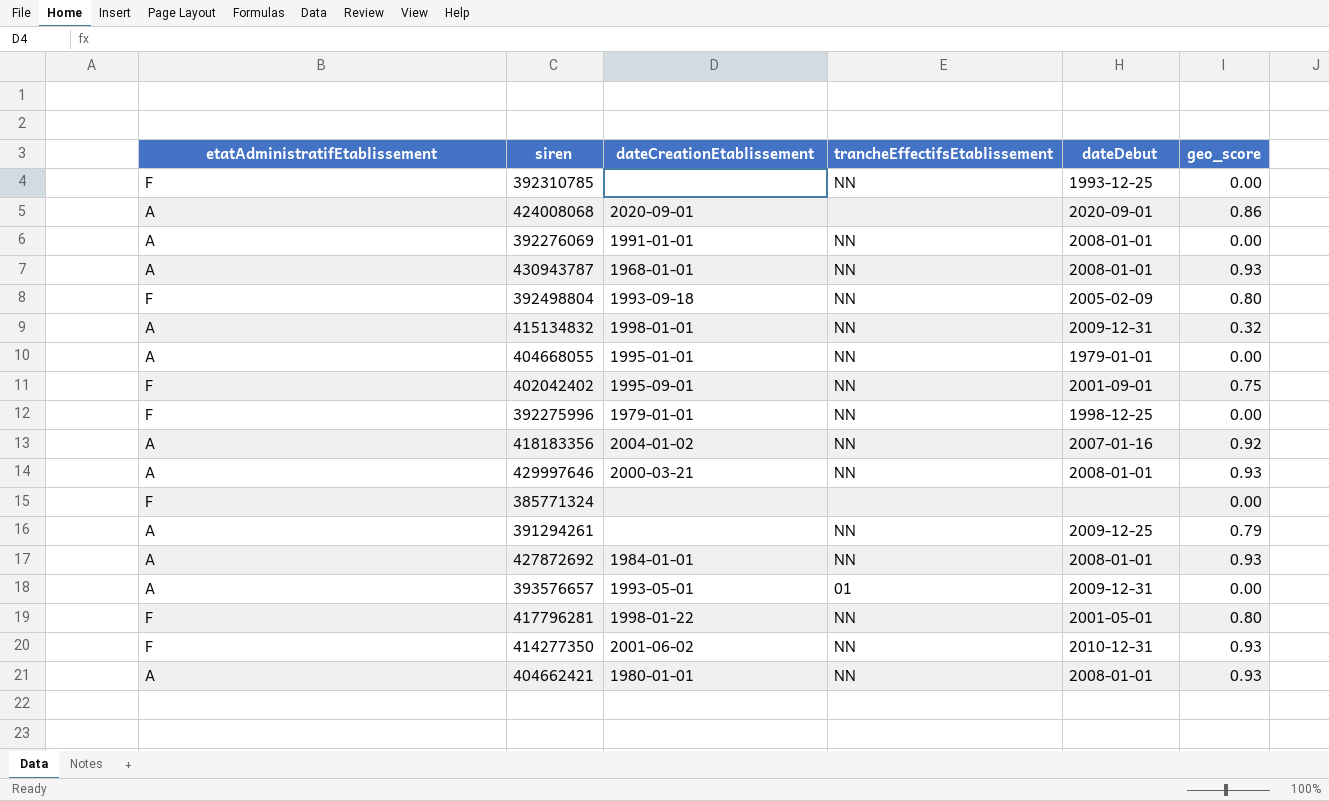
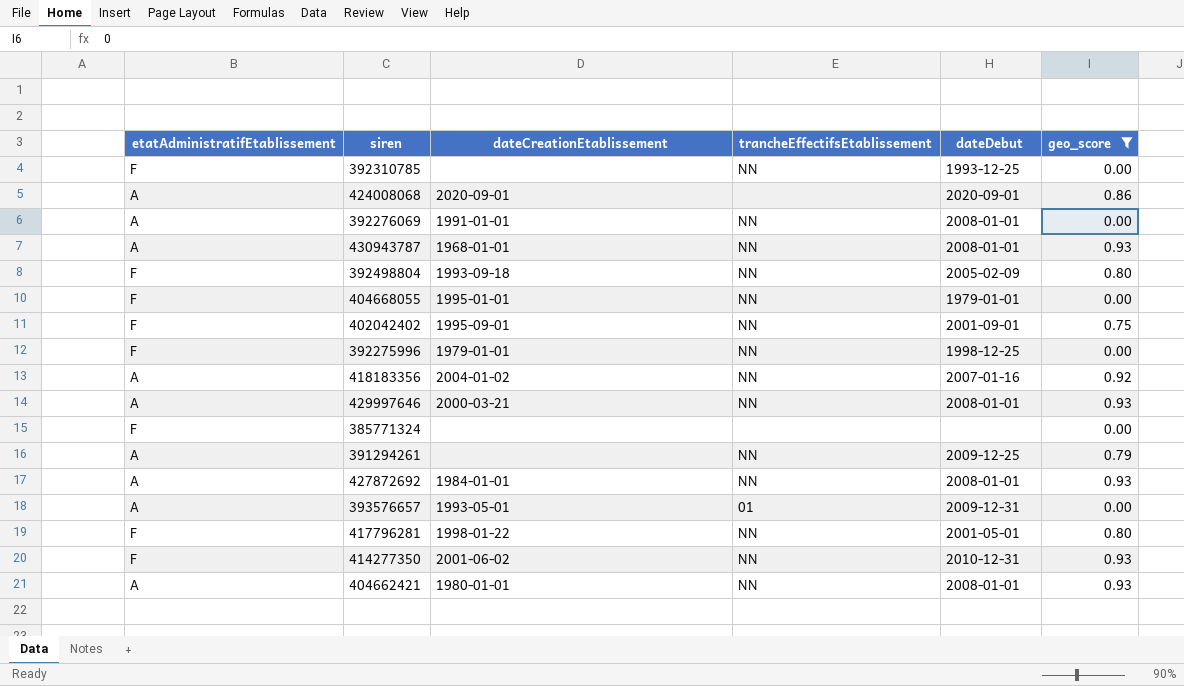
filter: none -> geo_score != 0.32
404668055 | etatAdministratifEtablissement: A -> F

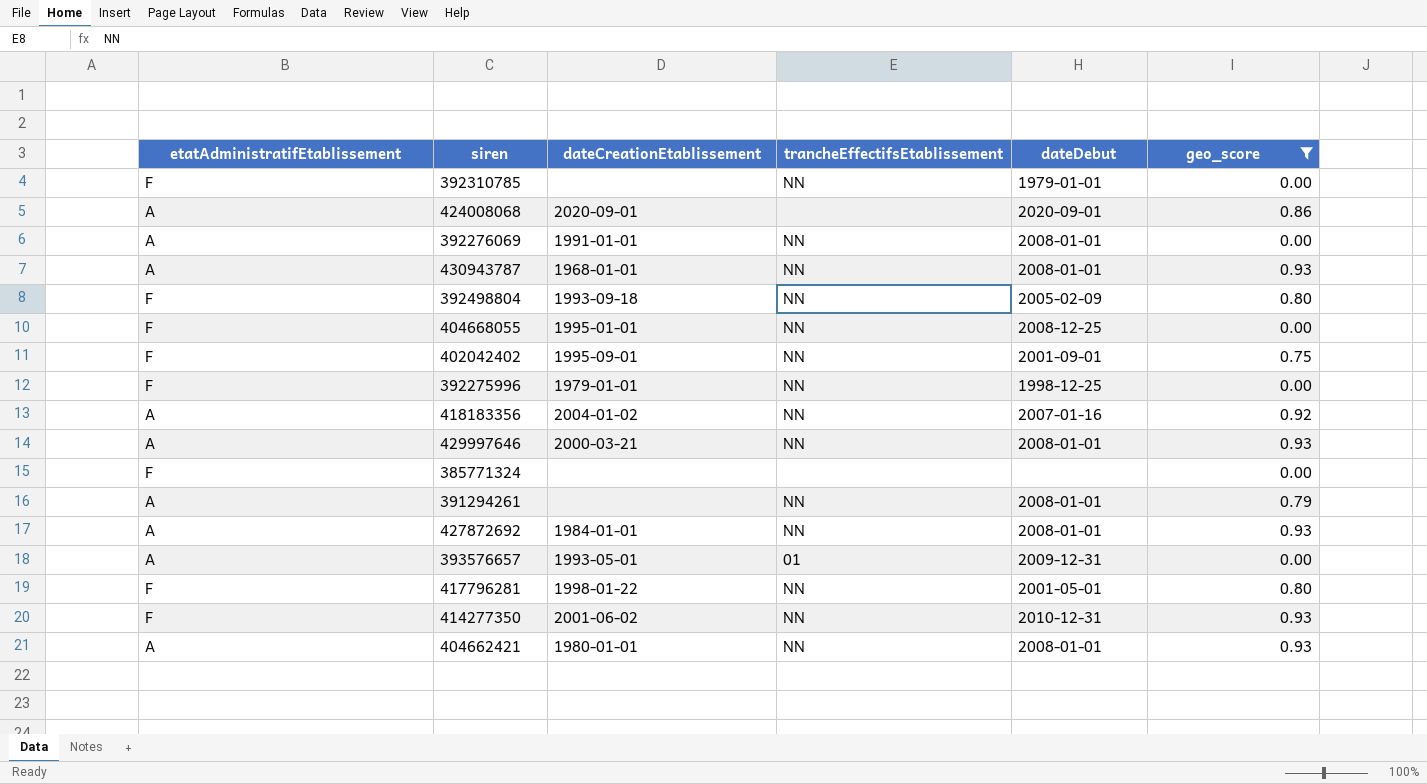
392310785 | dateDebut: 1993-12-25 -> 1979-01-01
404668055 | dateDebut: 1979-01-01 -> 2008-12-25
391294261 | dateDebut: 2009-12-25 -> 2008-01-01

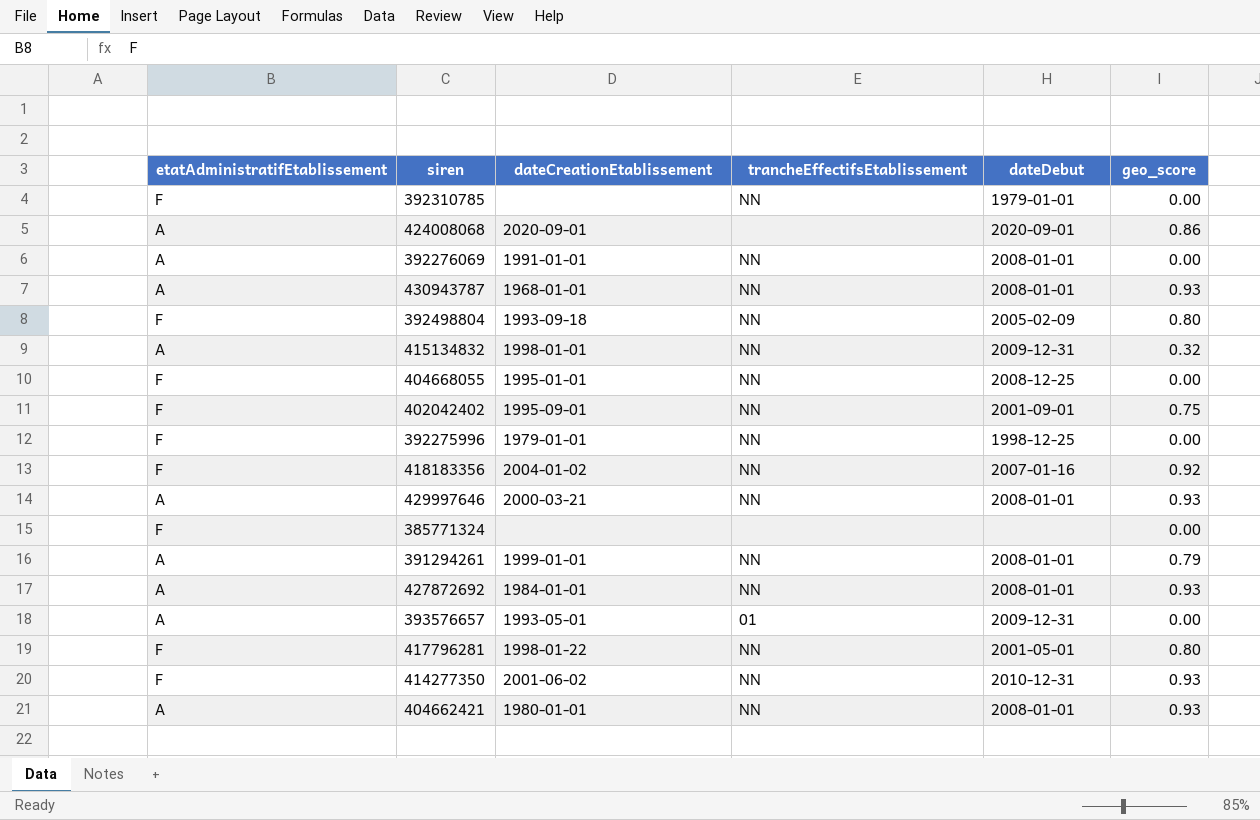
filter: geo_score != 0.32 -> none
418183356 | etatAdministratifEtablissement: A -> F
391294261 | dateCreationEtablissement: none -> 1999-01-01

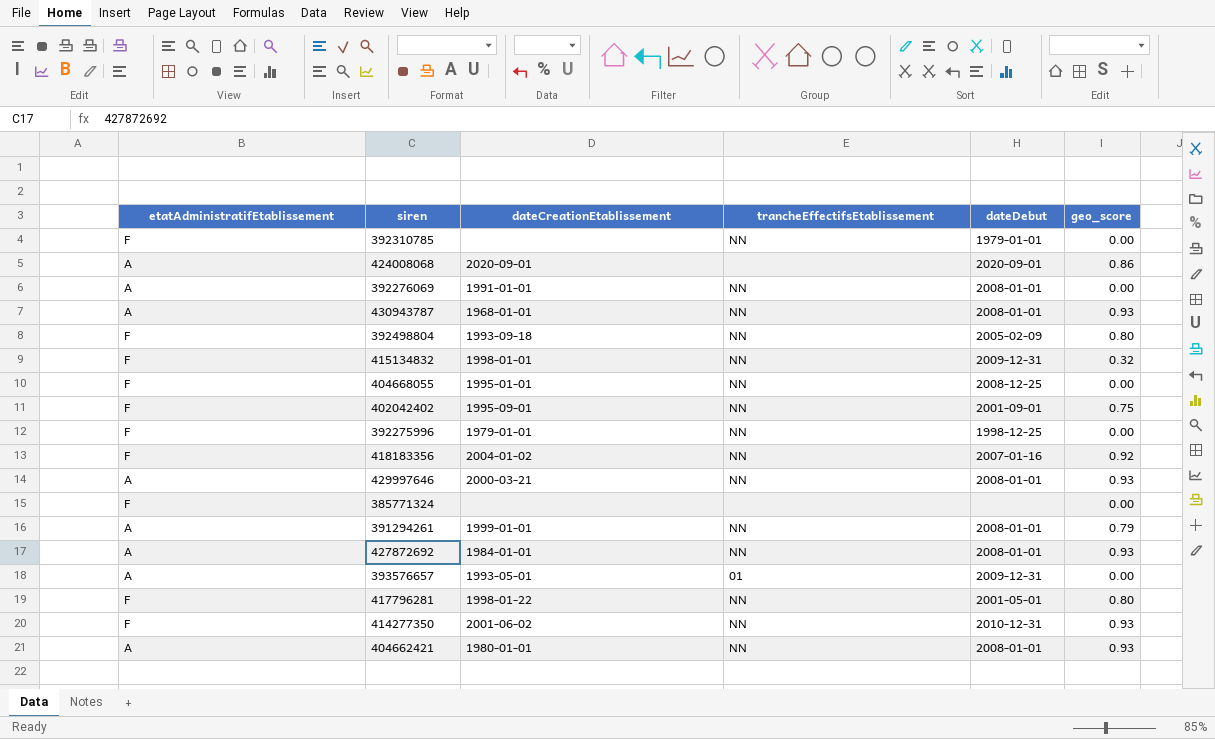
415134832 | etatAdministratifEtablissement: A -> F

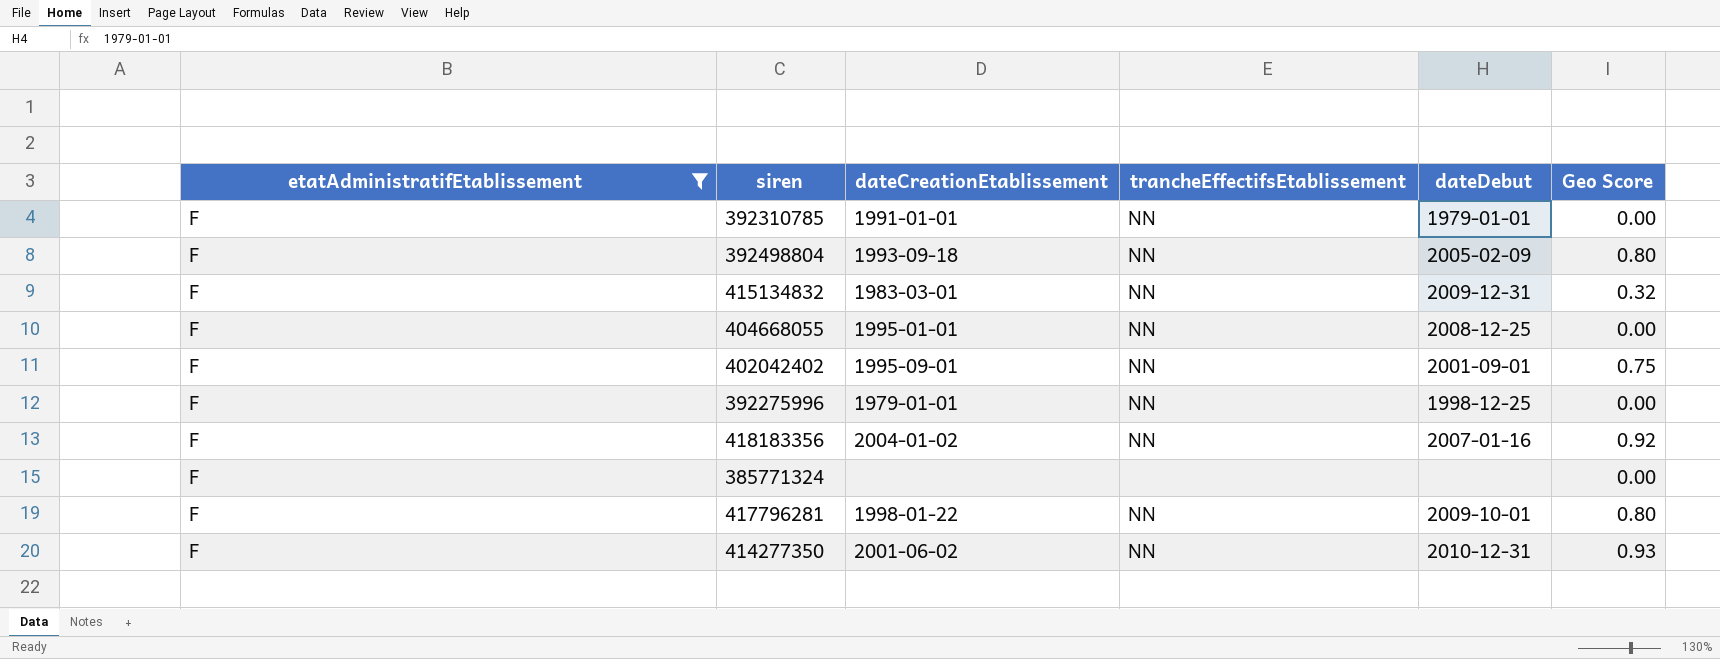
filter: none -> etatAdministratifEtablissement = F
column name: geo_score -> Geo Score
392310785 | dateCreationEtablissement: none -> 1991-01-01
415134832 | dateCreationEtablissement: 1998-01-01 -> 1983-03-01
417796281 | dateDebut: 2001-05-01 -> 2009-10-01

